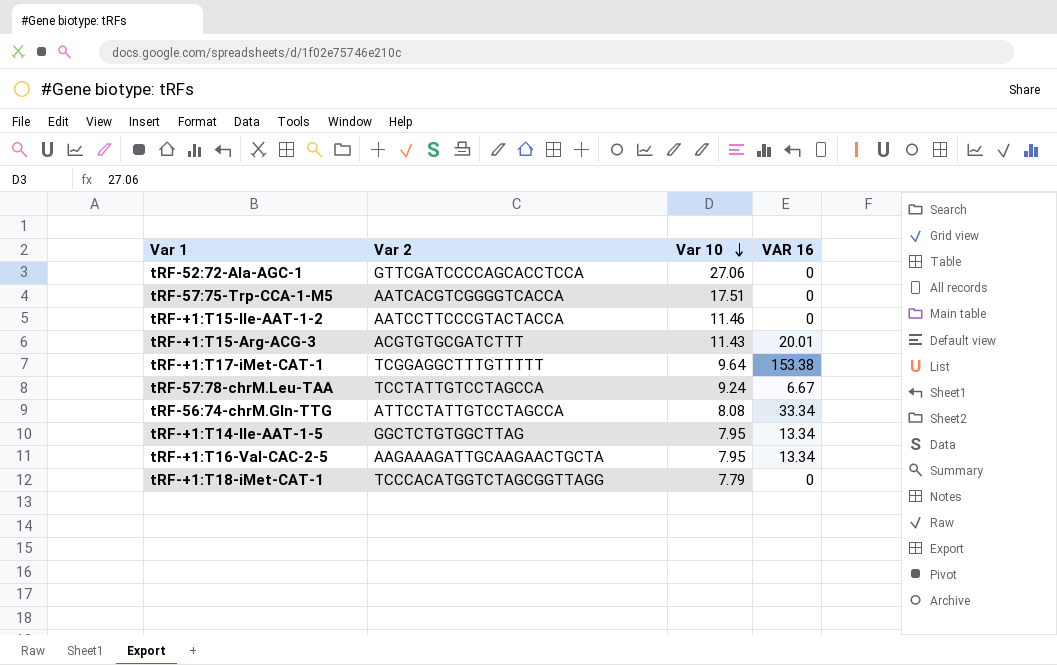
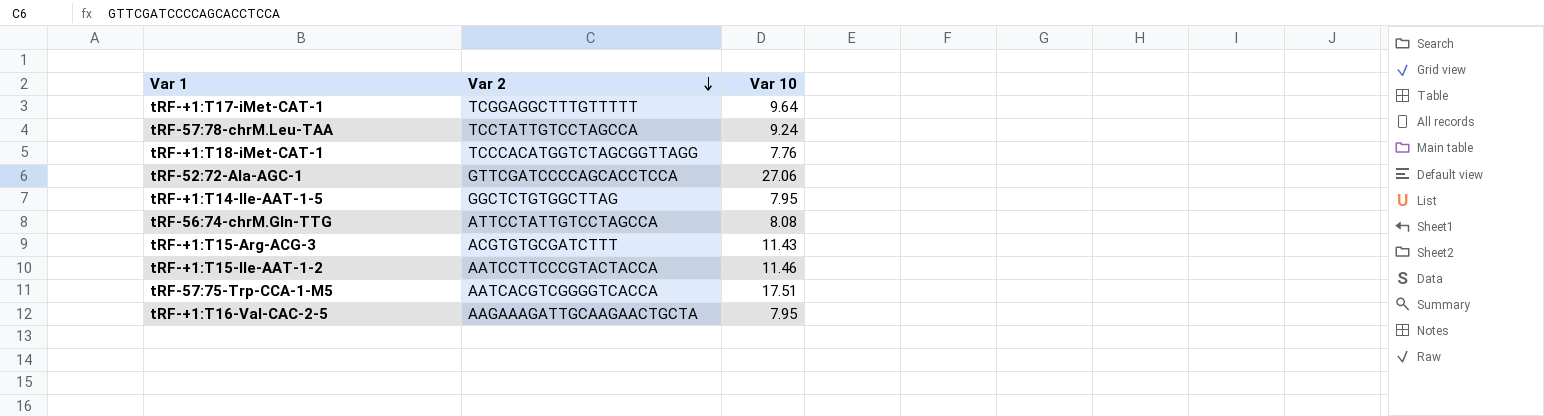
row order: Var 10 descending -> Var 2 descending
column VAR 16 | position: 4 -> none
tRF-+1:T18-iMet-CAT-1 | Var 10: 7.79 -> 7.76

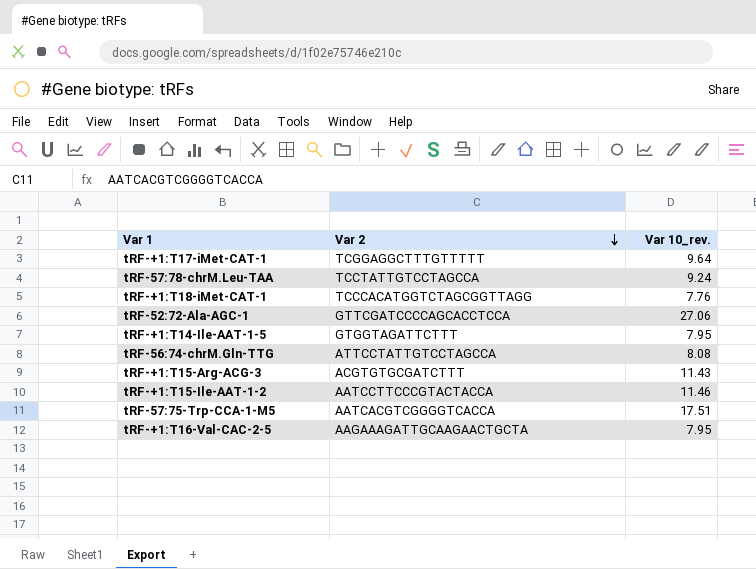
column name: Var 10 -> Var 10_rev.
tRF-+1:T14-Ile-AAT-1-5 | Var 2: GGCTCTGTGGCTTAG -> GTGGTAGATTCTTT

